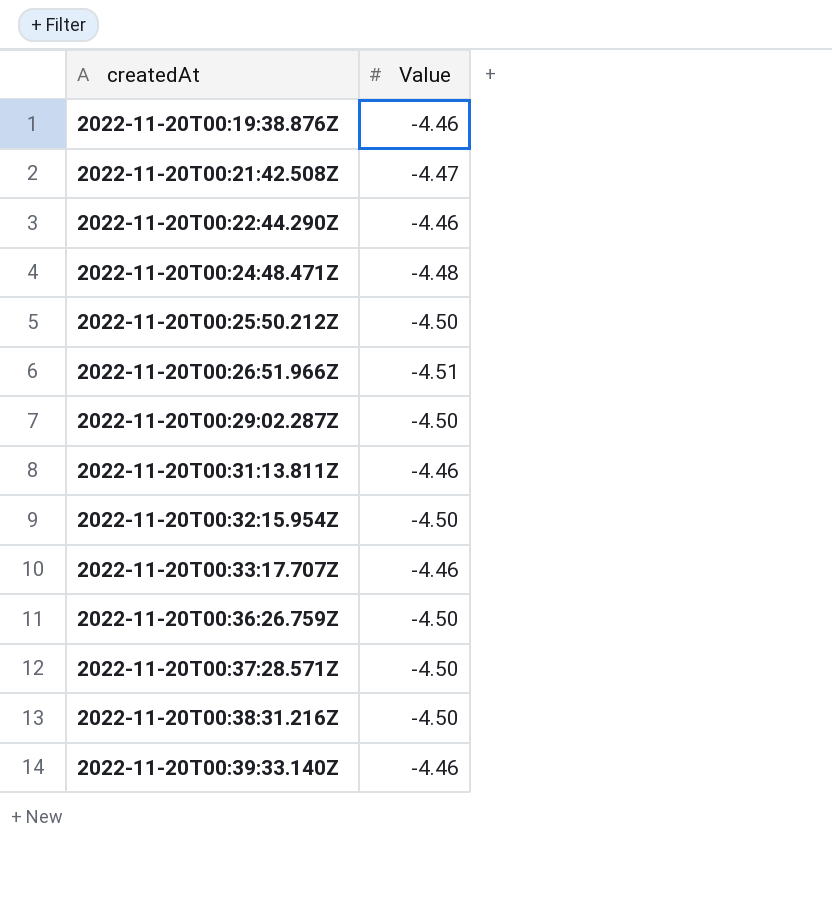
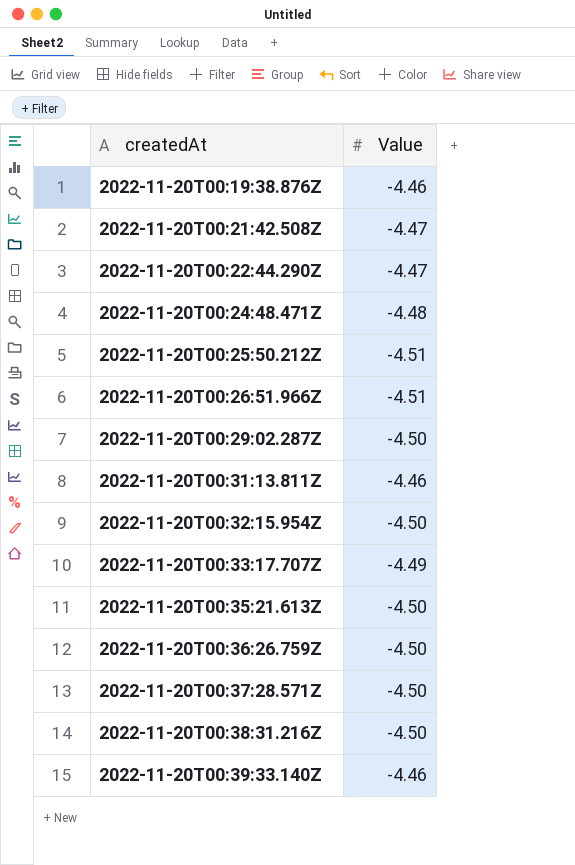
2022-11-20T00:22:44.290Z | Value: -4.46 -> -4.47
2022-11-20T00:25:50.212Z | Value: -4.50 -> -4.51
2022-11-20T00:33:17.707Z | Value: -4.46 -> -4.49
row 2022-11-20T00:35:21.613Z: none -> -4.50

